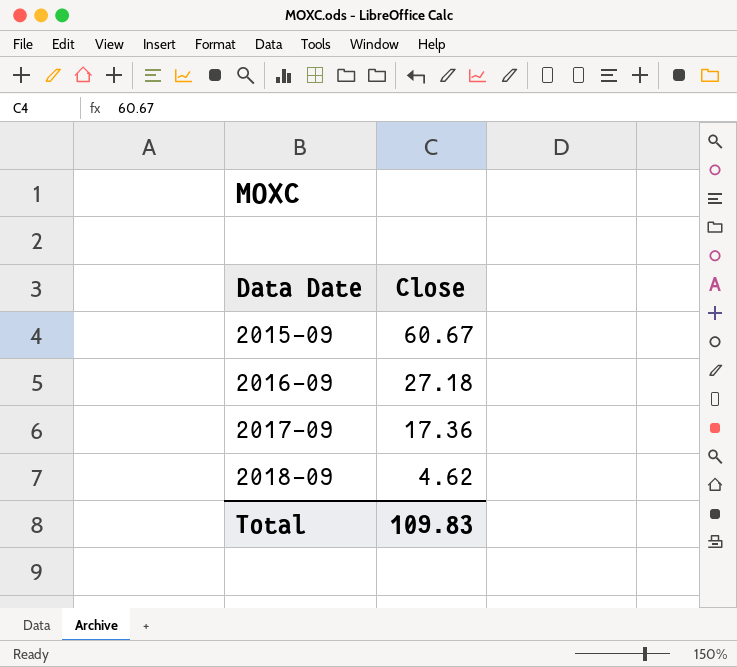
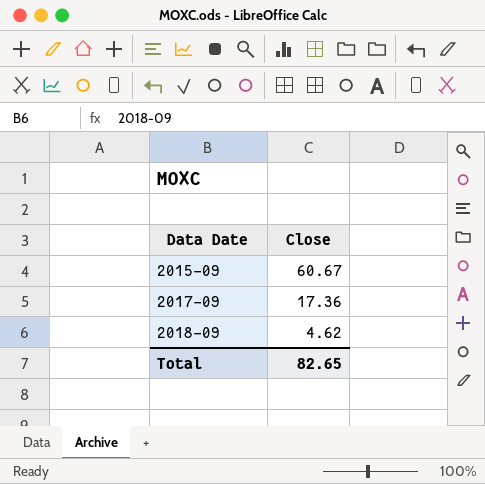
row 2016-09: 27.18 -> none
Total | Close: 109.83 -> 82.65

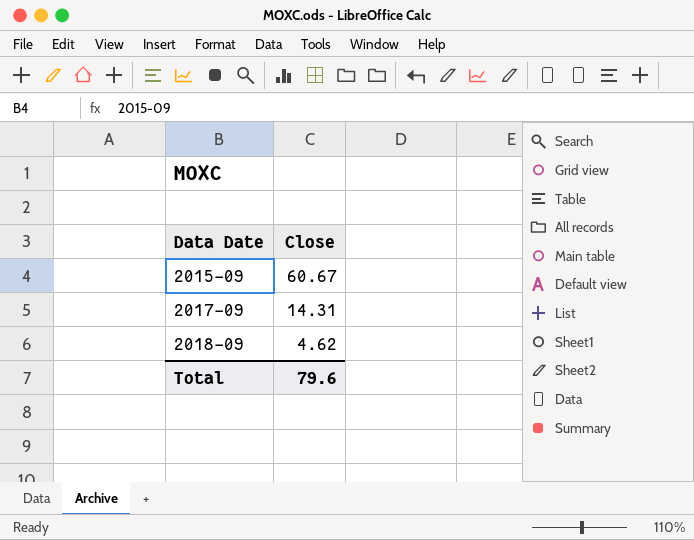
2017-09 | Close: 17.36 -> 14.31
Total | Close: 82.65 -> 79.6

